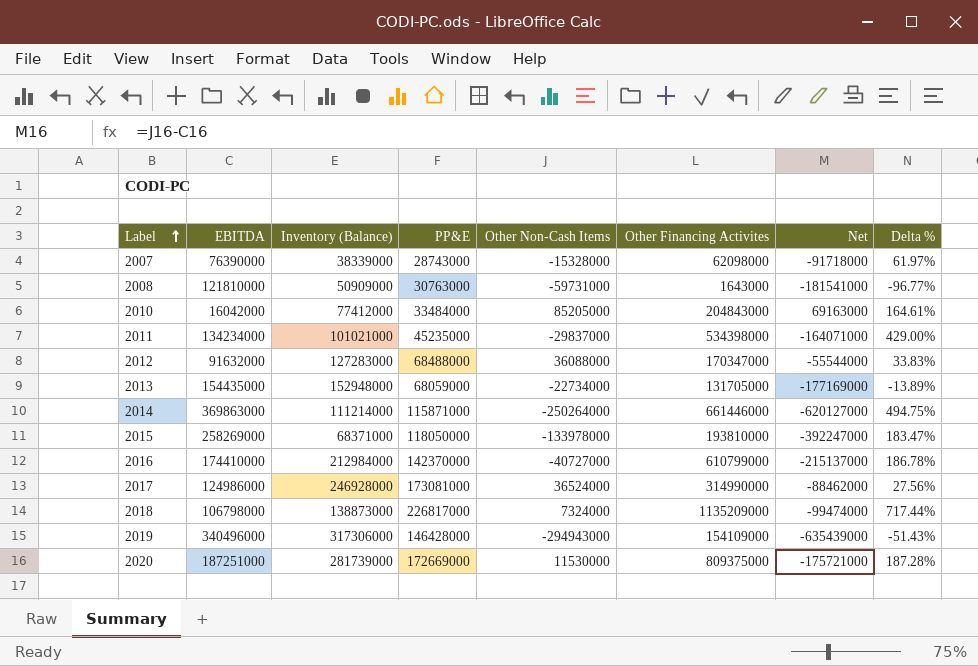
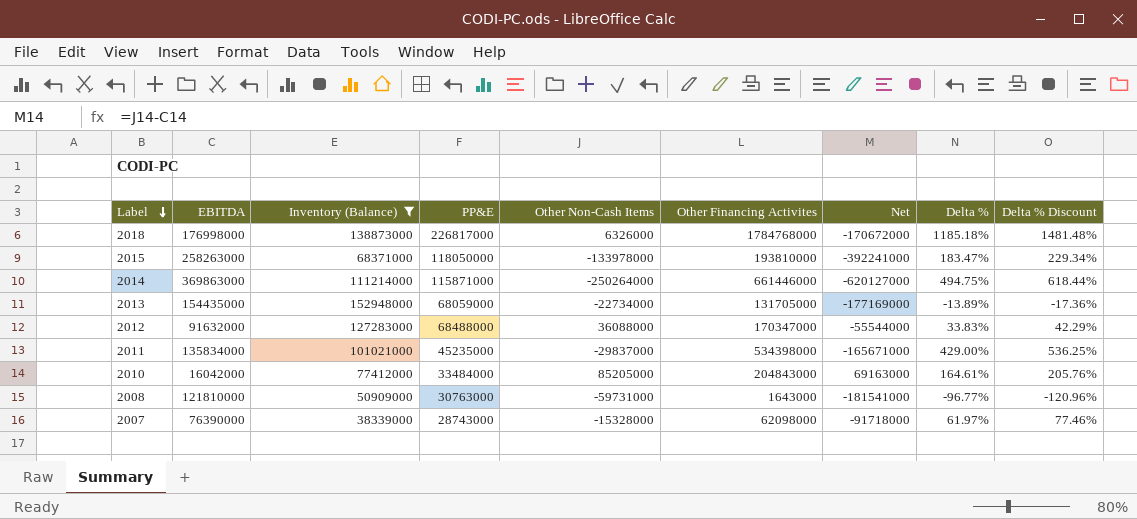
filter: none -> Inventory (Balance) <= 152948000
row order: Label ascending -> Label descending
column Delta % Discount | formula: none -> [Delta %] * 1.25
2018 | EBITDA: 106798000 -> 176998000
2018 | Other Non-Cash Items: 7324000 -> 6326000
2018 | Other Financing Activites: 1135209000 -> 1784768000
2018 | Net: -99474000 -> -170672000
2018 | Delta %: 717.44% -> 1185.18%
2015 | EBITDA: 258269000 -> 258263000
2015 | Net: -392247000 -> -392241000
2011 | EBITDA: 134234000 -> 135834000
2011 | Net: -164071000 -> -165671000

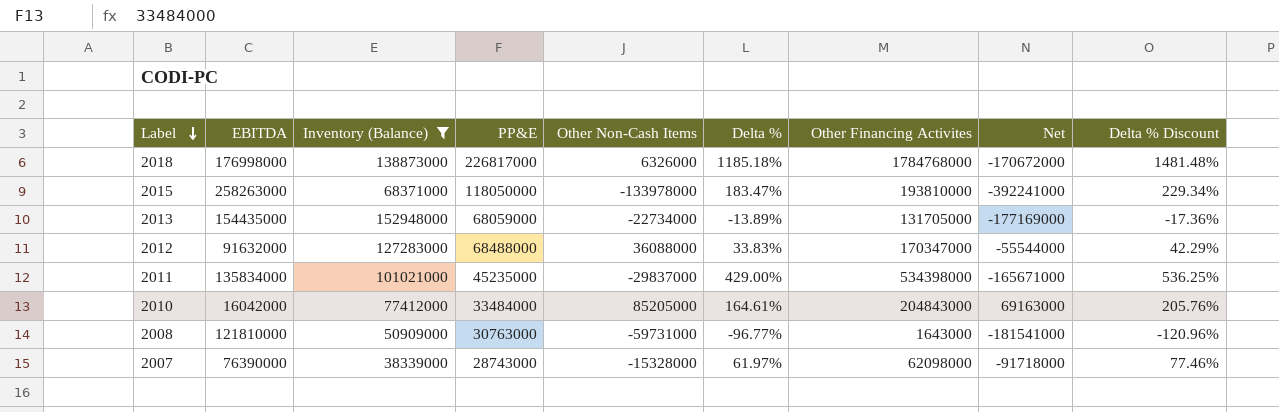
column Delta % | position: 8 -> 6
row 2014: 369863000 | 111214000 | 115871000 | -250264000 | 661446000 | -620127000 | 494.75% | 618.44% -> none

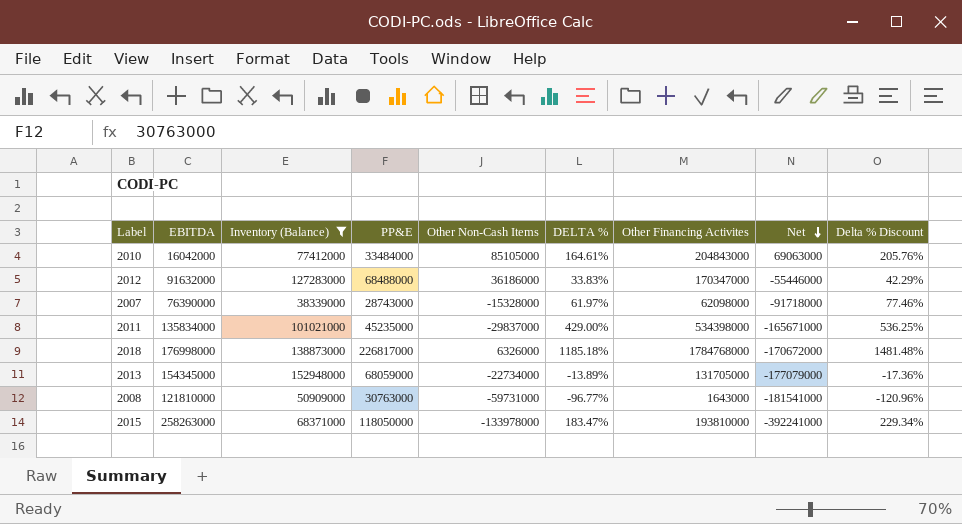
row order: Label descending -> Net descending
column name: Delta % -> DELTA %
2010 | Other Non-Cash Items: 85205000 -> 85105000
2010 | Net: 69163000 -> 69063000
2012 | Other Non-Cash Items: 36088000 -> 36186000
2012 | Net: -55544000 -> -55446000
2013 | EBITDA: 154435000 -> 154345000
2013 | Net: -177169000 -> -177079000

